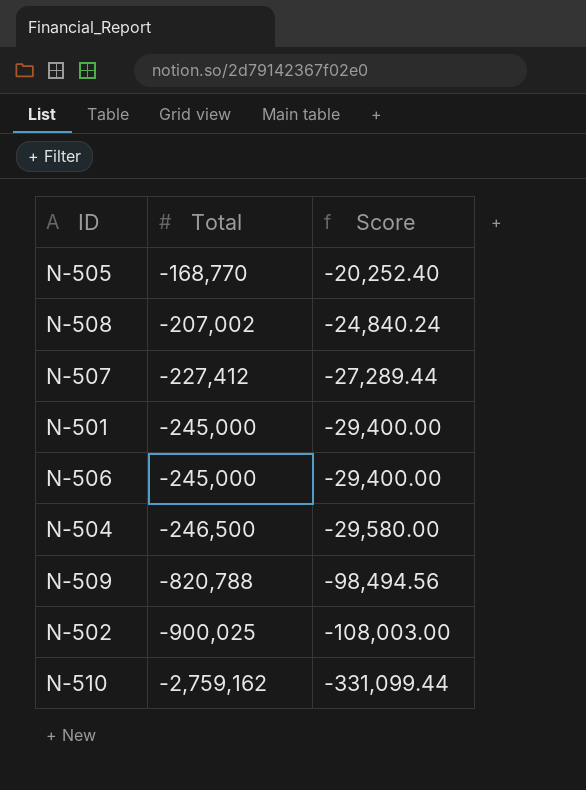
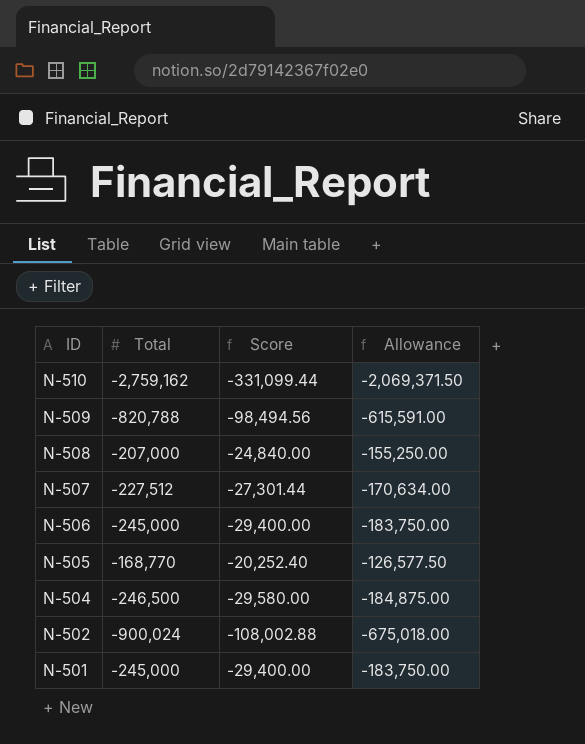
row order: Total descending -> ID descending
column Allowance | formula: none -> [Total] * 0.75
N-508 | Total: -207,002 -> -207,000
N-508 | Score: -24,840.24 -> -24,840.00
N-507 | Total: -227,412 -> -227,512
N-507 | Score: -27,289.44 -> -27,301.44
N-502 | Total: -900,025 -> -900,024
N-502 | Score: -108,003.00 -> -108,002.88

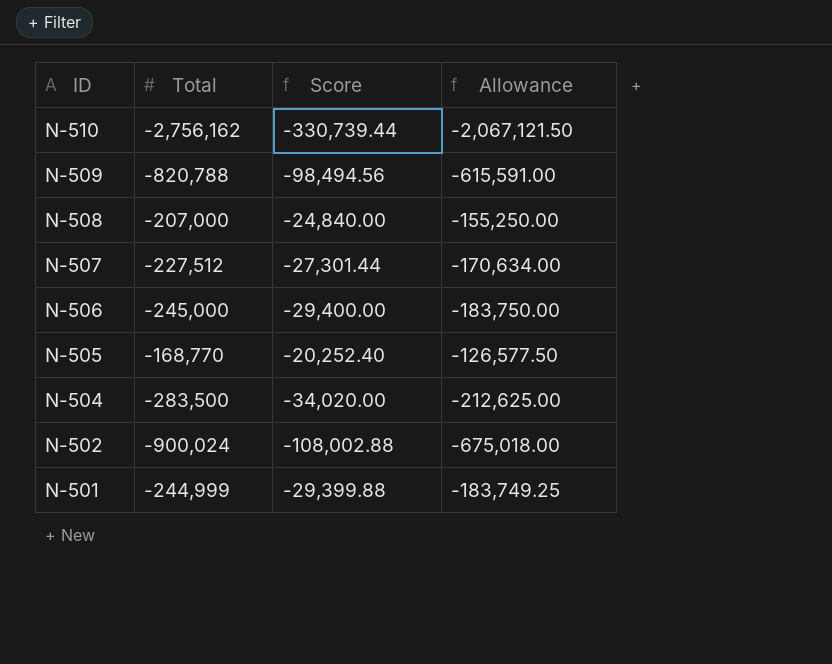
N-510 | Total: -2,759,162 -> -2,756,162
N-510 | Score: -331,099.44 -> -330,739.44
N-510 | Allowance: -2,069,371.50 -> -2,067,121.50
N-504 | Total: -246,500 -> -283,500
N-504 | Score: -29,580.00 -> -34,020.00
N-504 | Allowance: -184,875.00 -> -212,625.00
N-501 | Total: -245,000 -> -244,999
N-501 | Score: -29,400.00 -> -29,399.88
N-501 | Allowance: -183,750.00 -> -183,749.25

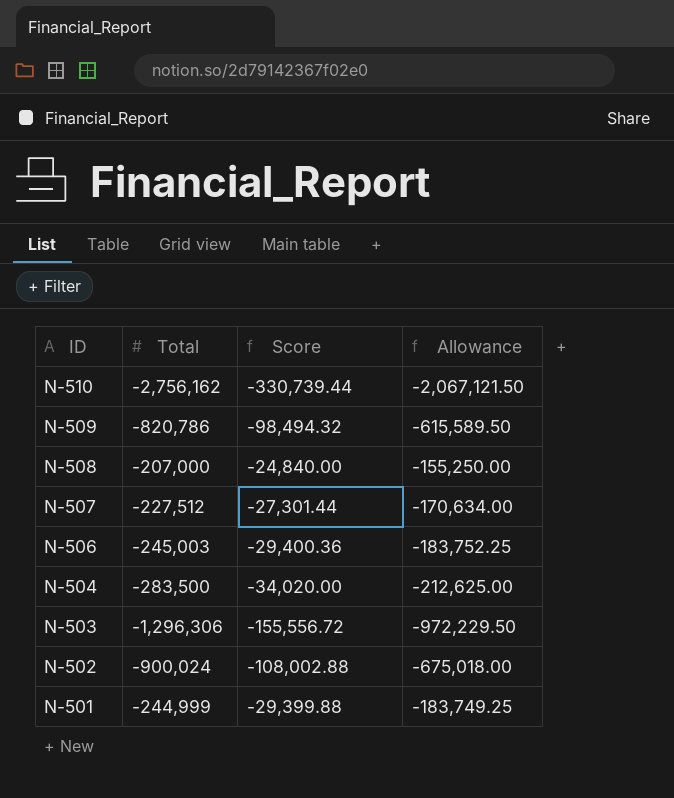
row N-505: -168,770 | -20,252.40 | -126,577.50 -> none
N-509 | Total: -820,788 -> -820,786
N-509 | Score: -98,494.56 -> -98,494.32
N-509 | Allowance: -615,591.00 -> -615,589.50
N-506 | Total: -245,000 -> -245,003
N-506 | Score: -29,400.00 -> -29,400.36
N-506 | Allowance: -183,750.00 -> -183,752.25
row N-503: none -> -1,296,306 | -155,556.72 | -972,229.50

